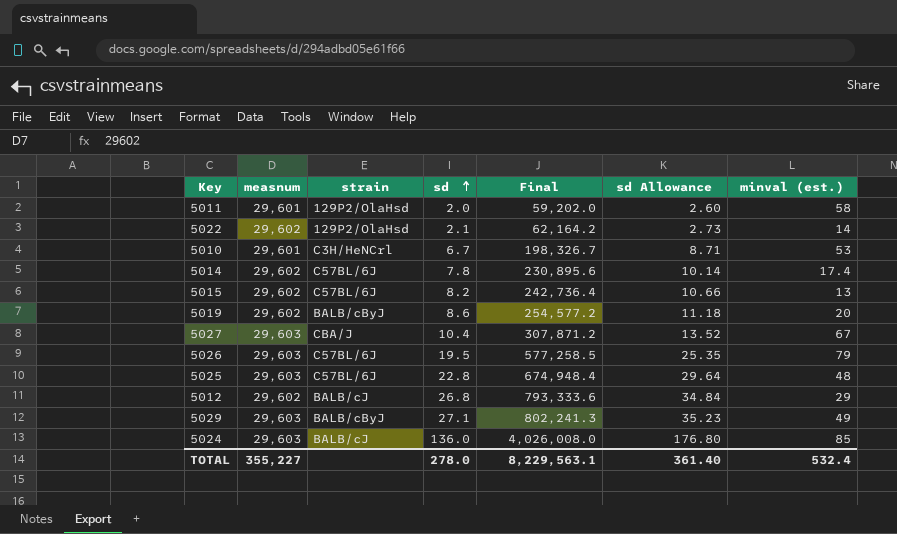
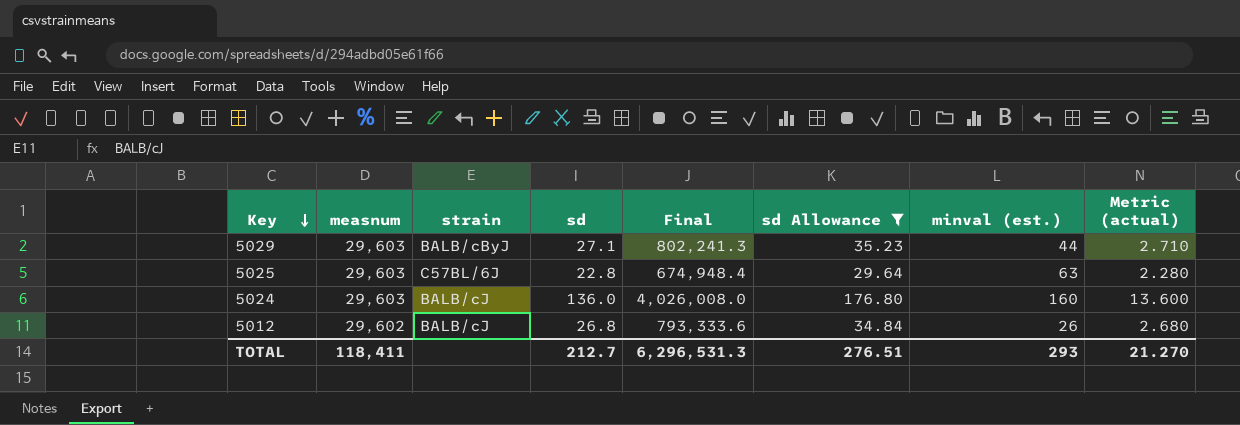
filter: none -> sd Allowance >= 29.64
row order: sd ascending -> Key descending
column Metric (actual) | formula: none -> [sd] * 0.1
5029 | minval (est.): 49 -> 44
5025 | minval (est.): 48 -> 63
5024 | minval (est.): 85 -> 160
5012 | minval (est.): 29 -> 26
TOTAL | measnum: 355,227 -> 118,411
TOTAL | sd: 278.0 -> 212.7
TOTAL | Final: 8,229,563.1 -> 6,296,531.3
TOTAL | sd Allowance: 361.40 -> 276.51
TOTAL | minval (est.): 532.4 -> 293

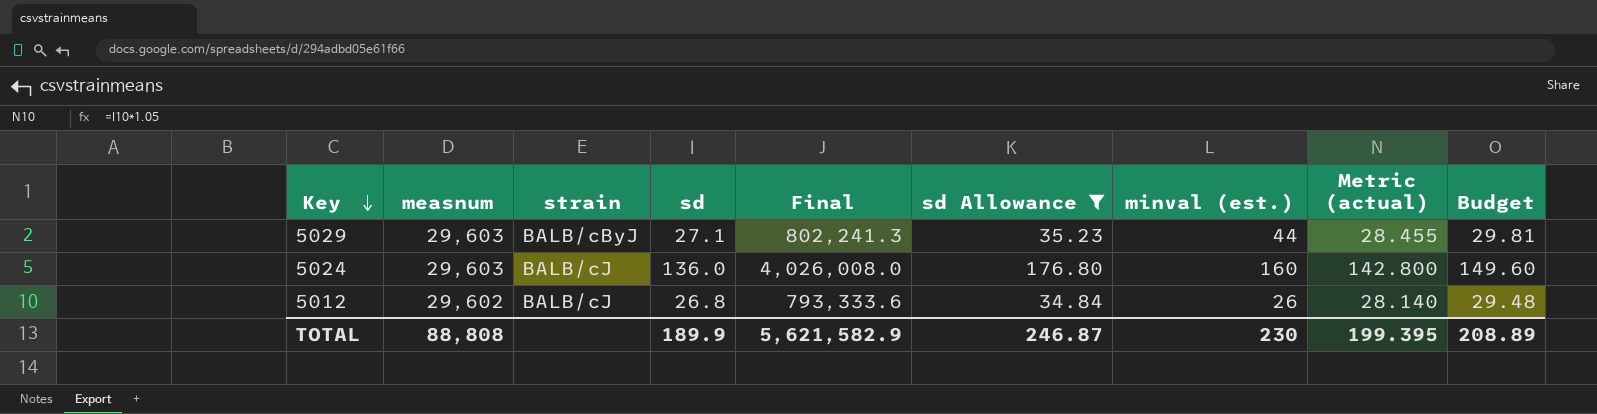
column Metric (actual) | formula: [sd] * 0.1 -> [sd] * 1.05
column Budget | formula: none -> [sd] * 1.1
row 5025: 29,603 | C57BL/6J | 22.8 | 674,948.4 | 29.64 | 63 | 2.280 -> none
TOTAL | measnum: 118,411 -> 88,808
TOTAL | sd: 212.7 -> 189.9
TOTAL | Final: 6,296,531.3 -> 5,621,582.9
TOTAL | sd Allowance: 276.51 -> 246.87
TOTAL | minval (est.): 293 -> 230
TOTAL | Metric (actual): 21.270 -> 199.395

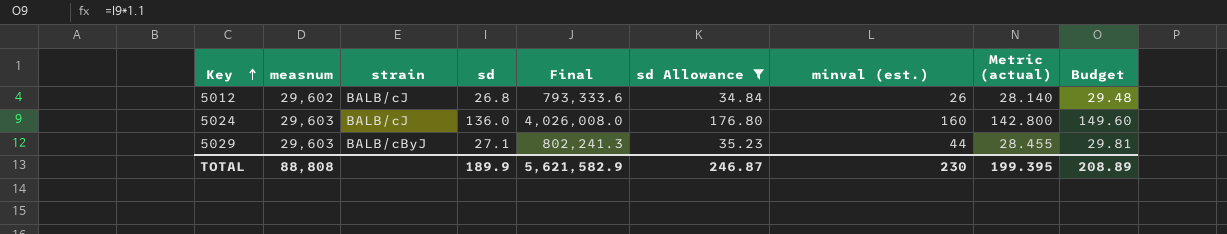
row order: Key descending -> Key ascending

